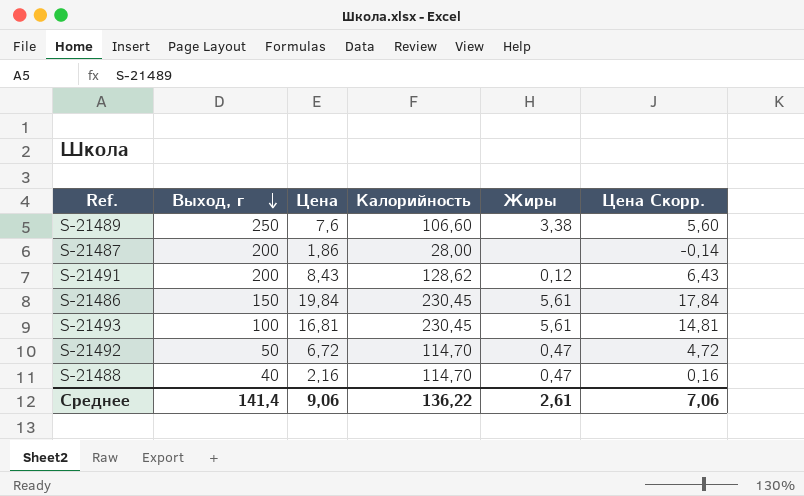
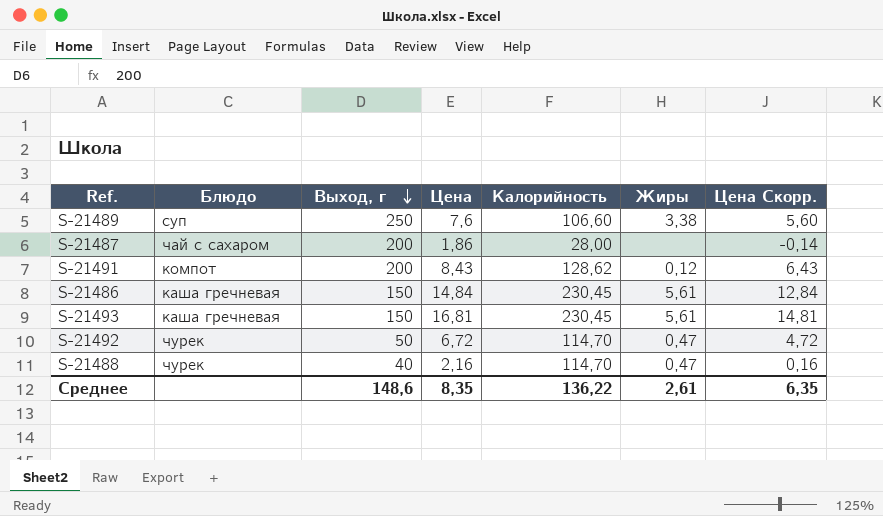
column Блюдо | position: none -> 2
S-21486 | Цена: 19,84 -> 14,84
S-21486 | Цена Скорр.: 17,84 -> 12,84
S-21493 | Выход, г: 100 -> 150
Среднее | Выход, г: 141,4 -> 148,6
Среднее | Цена: 9,06 -> 8,35
Среднее | Цена Скорр.: 7,06 -> 6,35

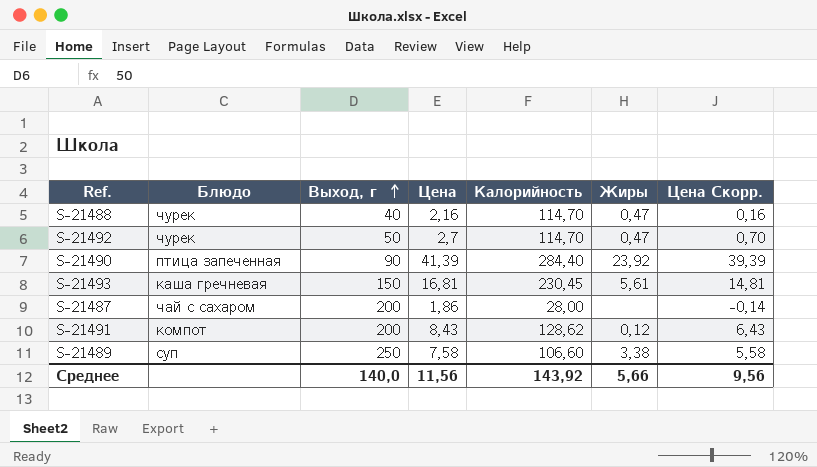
row order: Выход, г descending -> Выход, г ascending
row S-21486: каша гречневая | 150 | 14,84 | 230,45 | 5,61 | 12,84 -> none
S-21492 | Цена: 6,72 -> 2,7
S-21492 | Цена Скорр.: 4,72 -> 0,70
row S-21490: none -> птица запеченная | 90 | 41,39 | 284,40 | 23,92 | 39,39
S-21489 | Цена: 7,6 -> 7,58
S-21489 | Цена Скорр.: 5,60 -> 5,58
Среднее | Выход, г: 148,6 -> 140,0
Среднее | Цена: 8,35 -> 11,56
Среднее | Калорийность: 136,22 -> 143,92
Среднее | Жиры: 2,61 -> 5,66
Среднее | Цена Скорр.: 6,35 -> 9,56

